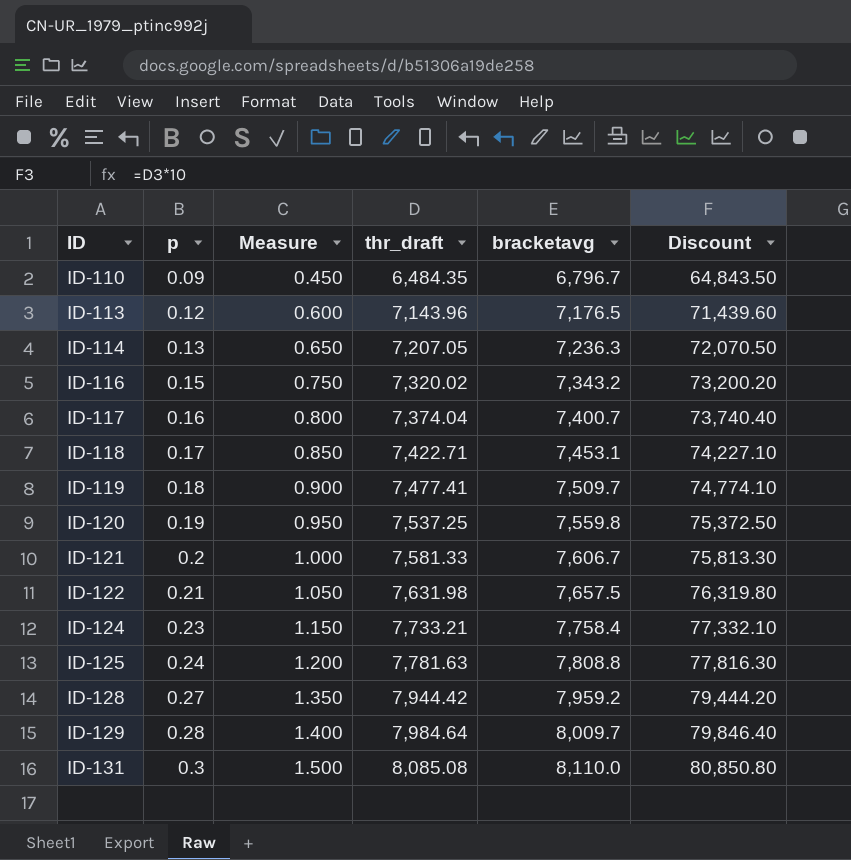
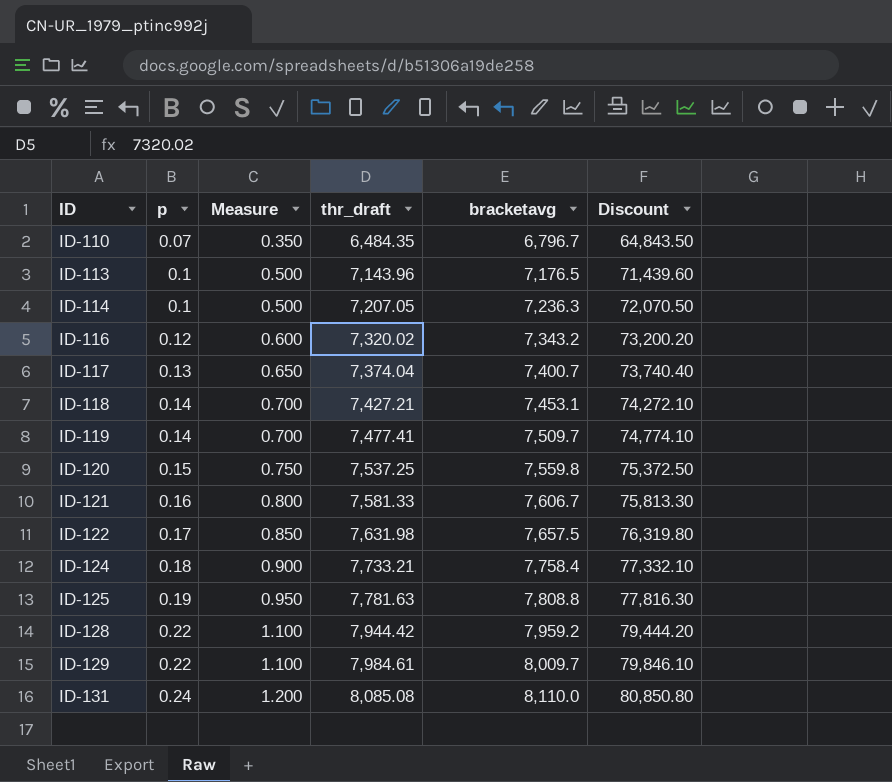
ID-110 | p: 0.09 -> 0.07
ID-110 | Measure: 0.450 -> 0.350
ID-113 | p: 0.12 -> 0.1
ID-113 | Measure: 0.600 -> 0.500
ID-114 | p: 0.13 -> 0.1
ID-114 | Measure: 0.650 -> 0.500
ID-116 | p: 0.15 -> 0.12
ID-116 | Measure: 0.750 -> 0.600
ID-117 | p: 0.16 -> 0.13
ID-117 | Measure: 0.800 -> 0.650
ID-118 | p: 0.17 -> 0.14
ID-118 | Measure: 0.850 -> 0.700
ID-118 | thr_draft: 7,422.71 -> 7,427.21
ID-118 | Discount: 74,227.10 -> 74,272.10
ID-119 | p: 0.18 -> 0.14
ID-119 | Measure: 0.900 -> 0.700
ID-120 | p: 0.19 -> 0.15
ID-120 | Measure: 0.950 -> 0.750
ID-121 | p: 0.2 -> 0.16
ID-121 | Measure: 1.000 -> 0.800
ID-122 | p: 0.21 -> 0.17
ID-122 | Measure: 1.050 -> 0.850
ID-124 | p: 0.23 -> 0.18
ID-124 | Measure: 1.150 -> 0.900
ID-125 | p: 0.24 -> 0.19
ID-125 | Measure: 1.200 -> 0.950
ID-128 | p: 0.27 -> 0.22
ID-128 | Measure: 1.350 -> 1.100
ID-129 | p: 0.28 -> 0.22
ID-129 | Measure: 1.400 -> 1.100
ID-129 | thr_draft: 7,984.64 -> 7,984.61
ID-129 | Discount: 79,846.40 -> 79,846.10
ID-131 | p: 0.3 -> 0.24
ID-131 | Measure: 1.500 -> 1.200

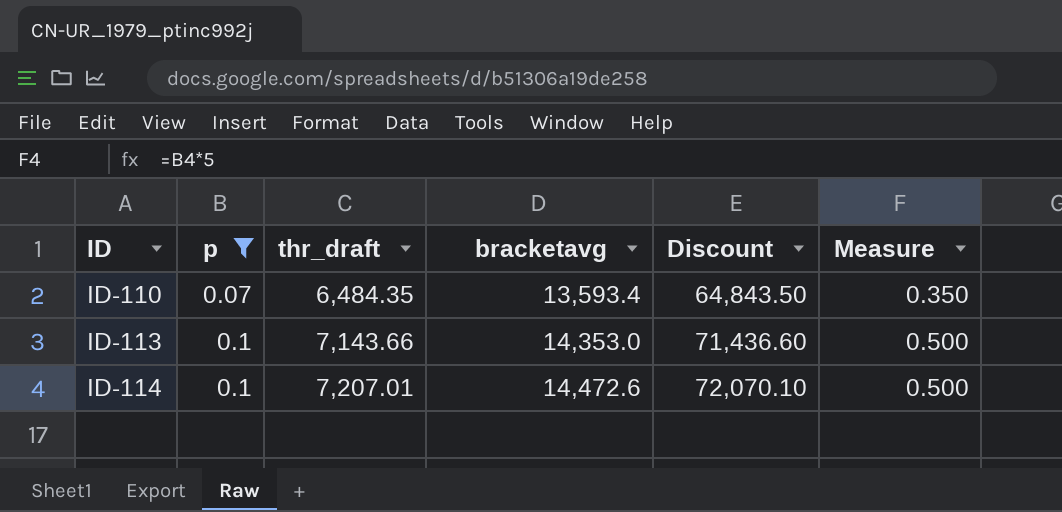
filter: none -> p <= 0.1
column Measure | position: 3 -> 6
ID-110 | bracketavg: 6,796.7 -> 13,593.4
ID-113 | thr_draft: 7,143.96 -> 7,143.66
ID-113 | bracketavg: 7,176.5 -> 14,353.0
ID-113 | Discount: 71,439.60 -> 71,436.60
ID-114 | thr_draft: 7,207.05 -> 7,207.01
ID-114 | bracketavg: 7,236.3 -> 14,472.6
ID-114 | Discount: 72,070.50 -> 72,070.10

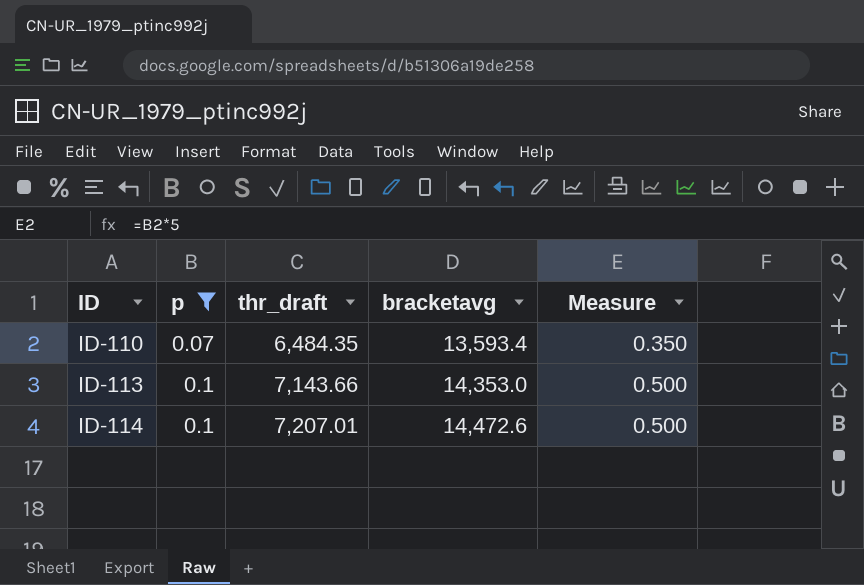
column Discount | formula: [thr_draft] * 10 -> none

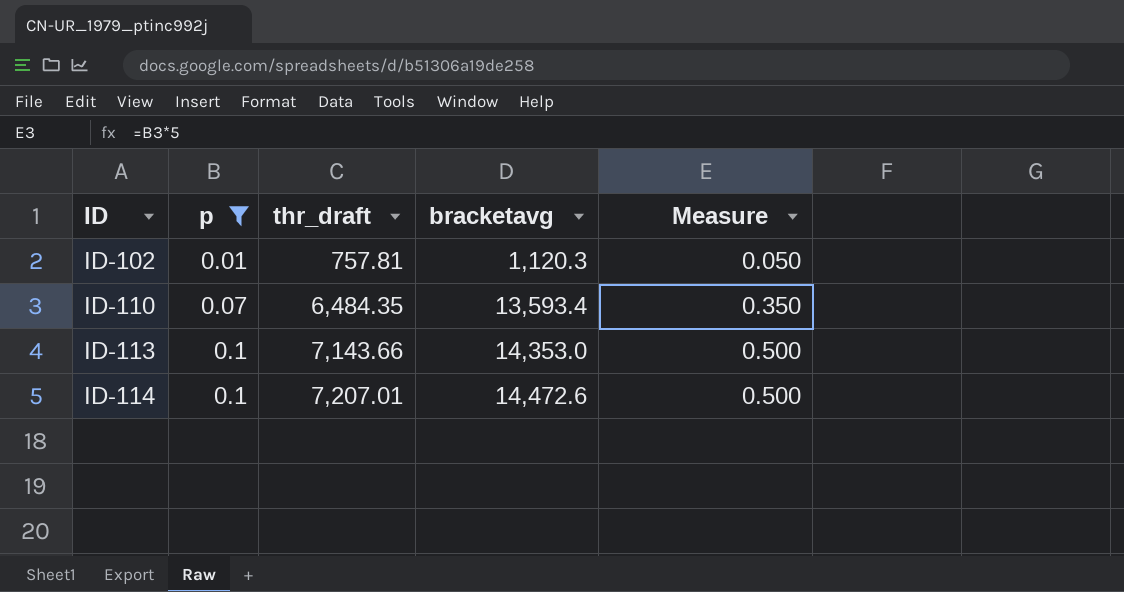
row ID-102: none -> 0.01 | 757.81 | 1,120.3 | 0.050

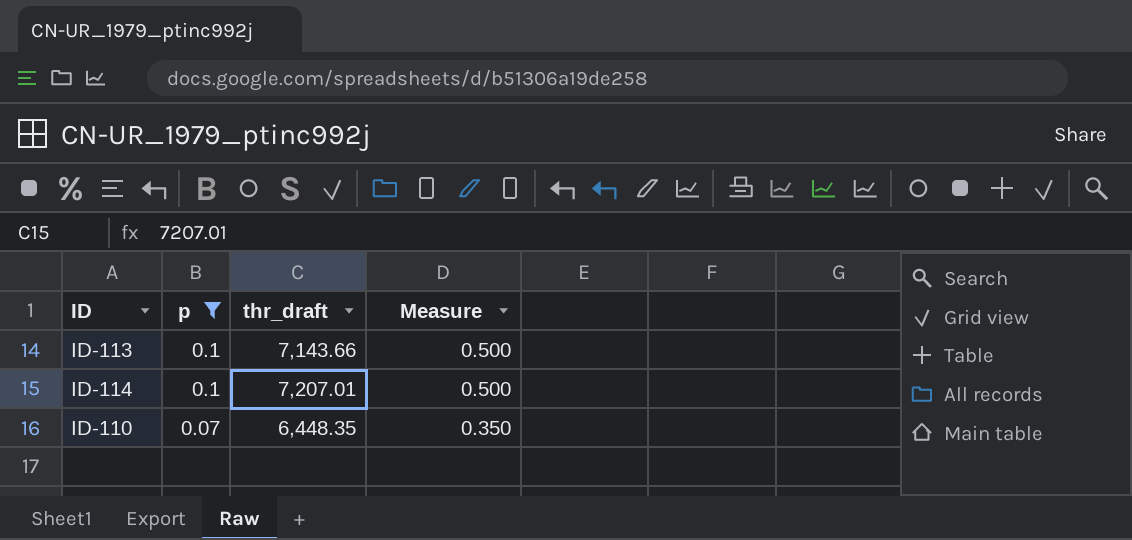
row order: ID ascending -> p descending
column bracketavg | position: 4 -> none
row ID-102: 0.01 | 757.81 | 1,120.3 | 0.050 -> none
ID-110 | thr_draft: 6,484.35 -> 6,448.35

